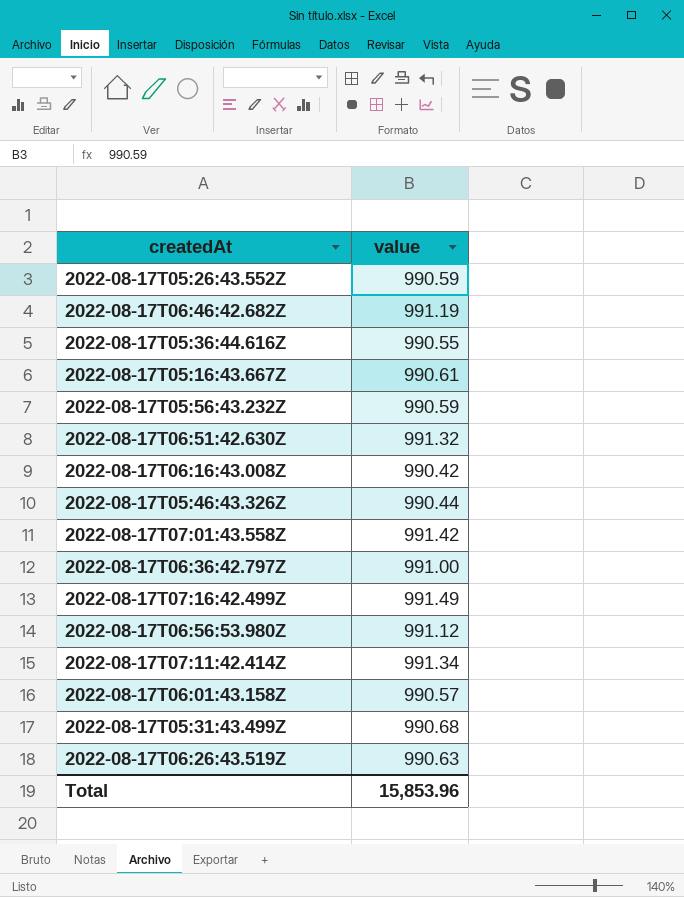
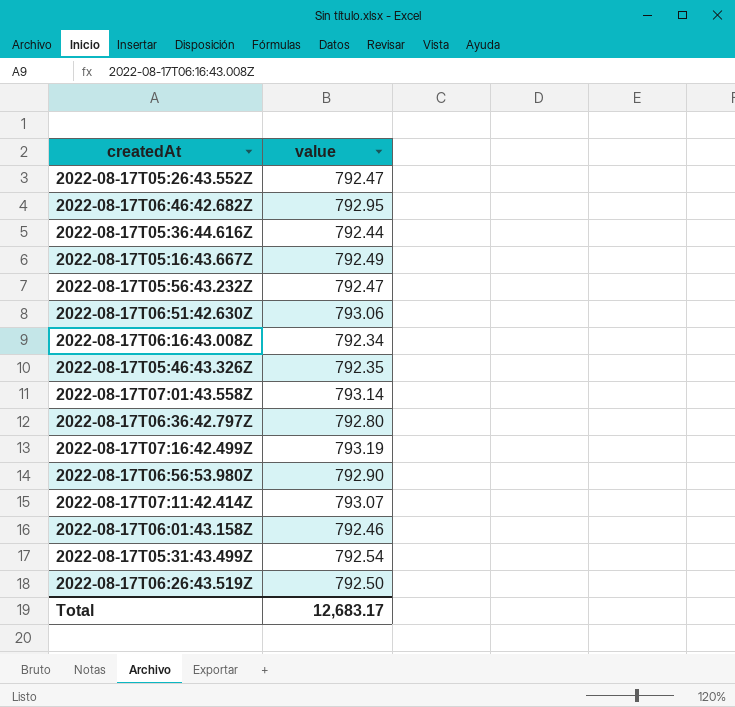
2022-08-17T05:26:43.552Z | value: 990.59 -> 792.47
2022-08-17T06:46:42.682Z | value: 991.19 -> 792.95
2022-08-17T05:36:44.616Z | value: 990.55 -> 792.44
2022-08-17T05:16:43.667Z | value: 990.61 -> 792.49
2022-08-17T05:56:43.232Z | value: 990.59 -> 792.47
2022-08-17T06:51:42.630Z | value: 991.32 -> 793.06
2022-08-17T06:16:43.008Z | value: 990.42 -> 792.34
2022-08-17T05:46:43.326Z | value: 990.44 -> 792.35
2022-08-17T07:01:43.558Z | value: 991.42 -> 793.14
2022-08-17T06:36:42.797Z | value: 991.00 -> 792.80
2022-08-17T07:16:42.499Z | value: 991.49 -> 793.19
2022-08-17T06:56:53.980Z | value: 991.12 -> 792.90
2022-08-17T07:11:42.414Z | value: 991.34 -> 793.07
2022-08-17T06:01:43.158Z | value: 990.57 -> 792.46
2022-08-17T05:31:43.499Z | value: 990.68 -> 792.54
2022-08-17T06:26:43.519Z | value: 990.63 -> 792.50
Total | value: 15,853.96 -> 12,683.17

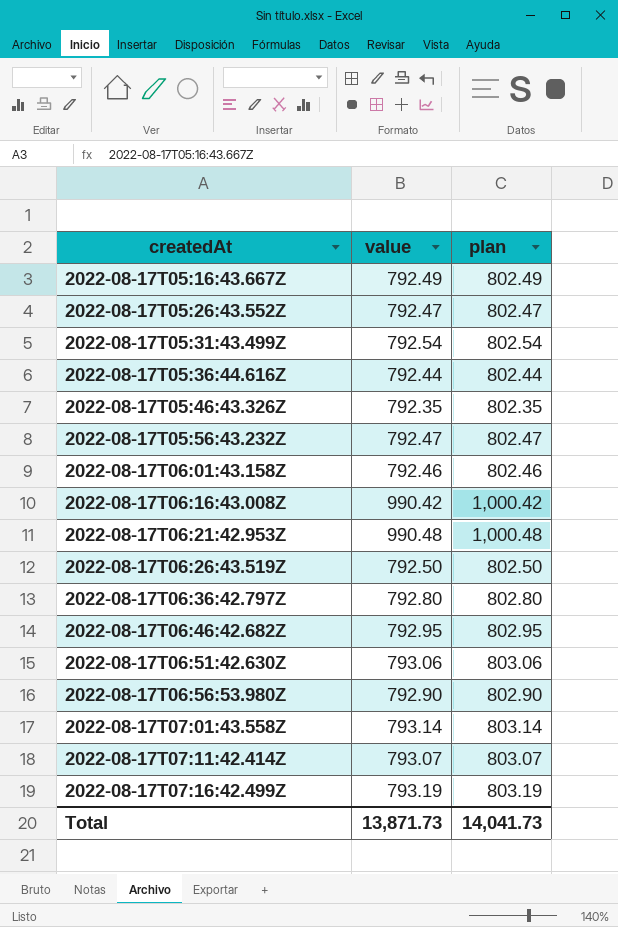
row order: none -> createdAt ascending
column plan | formula: none -> [value] + 10
2022-08-17T06:16:43.008Z | value: 792.34 -> 990.42
row 2022-08-17T06:21:42.953Z: none -> 990.48 | 1,000.48
Total | value: 12,683.17 -> 13,871.73

